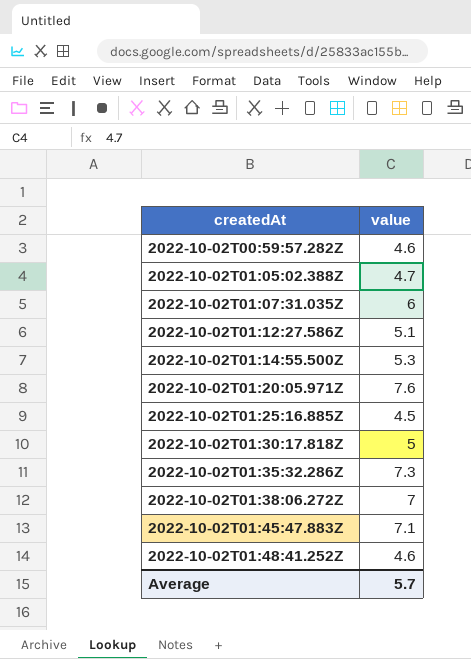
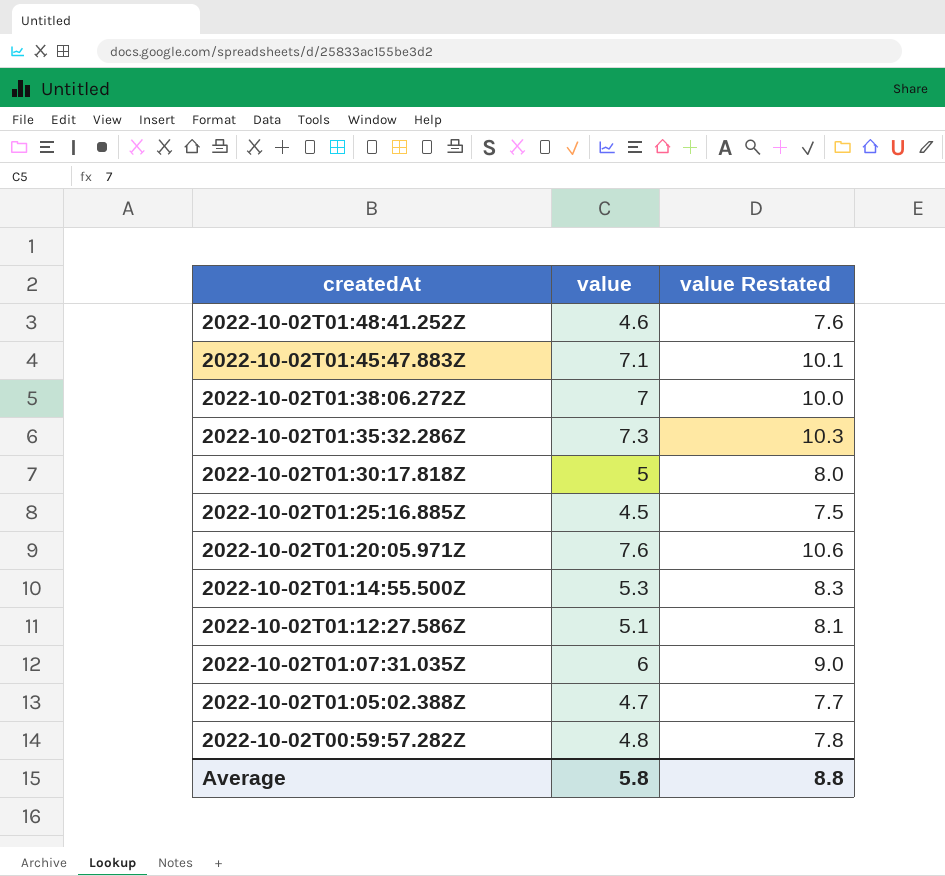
row order: createdAt ascending -> createdAt descending
column value Restated | formula: none -> [value] + 3
2022-10-02T00:59:57.282Z | value: 4.6 -> 4.8
Average | value: 5.7 -> 5.8

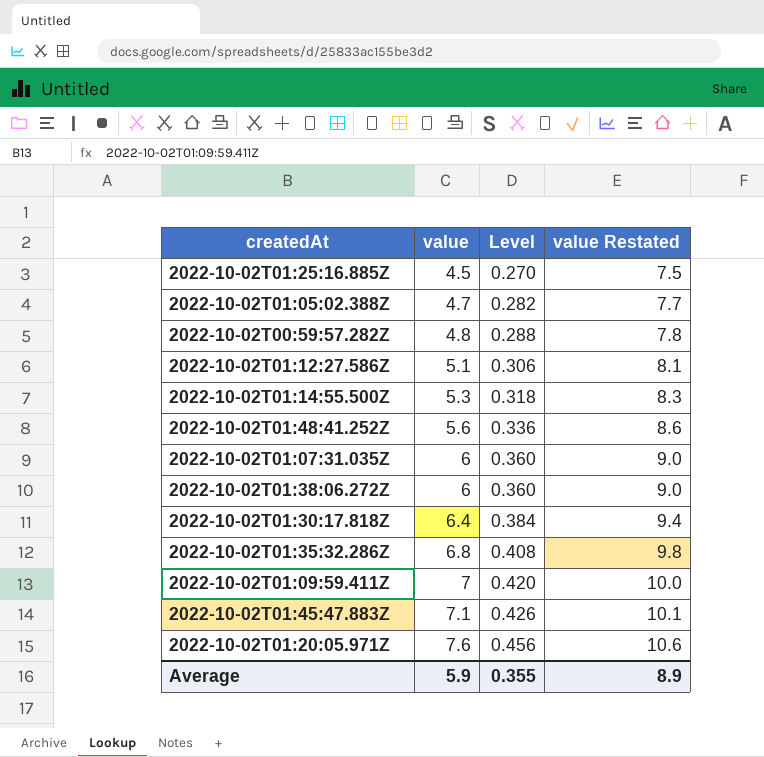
row order: createdAt descending -> value ascending
column Level | formula: none -> [value] * 0.06
2022-10-02T01:48:41.252Z | value: 4.6 -> 5.6
2022-10-02T01:48:41.252Z | value Restated: 7.6 -> 8.6
2022-10-02T01:38:06.272Z | value: 7 -> 6
2022-10-02T01:38:06.272Z | value Restated: 10.0 -> 9.0
2022-10-02T01:30:17.818Z | value: 5 -> 6.4
2022-10-02T01:30:17.818Z | value Restated: 8.0 -> 9.4
2022-10-02T01:35:32.286Z | value: 7.3 -> 6.8
2022-10-02T01:35:32.286Z | value Restated: 10.3 -> 9.8
row 2022-10-02T01:09:59.411Z: none -> 7 | 0.420 | 10.0
Average | value: 5.8 -> 5.9
Average | value Restated: 8.8 -> 8.9

